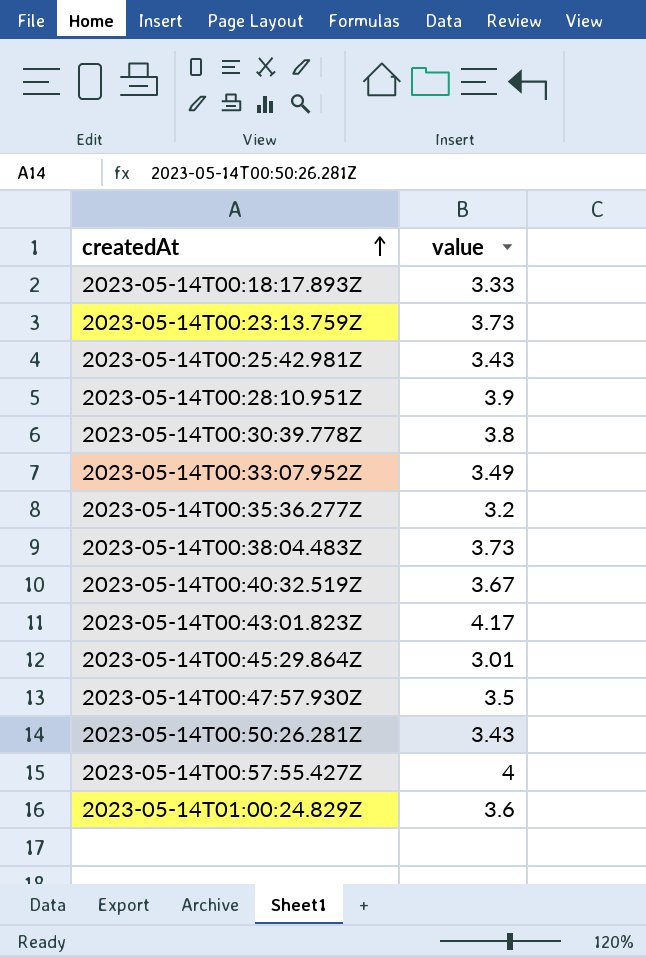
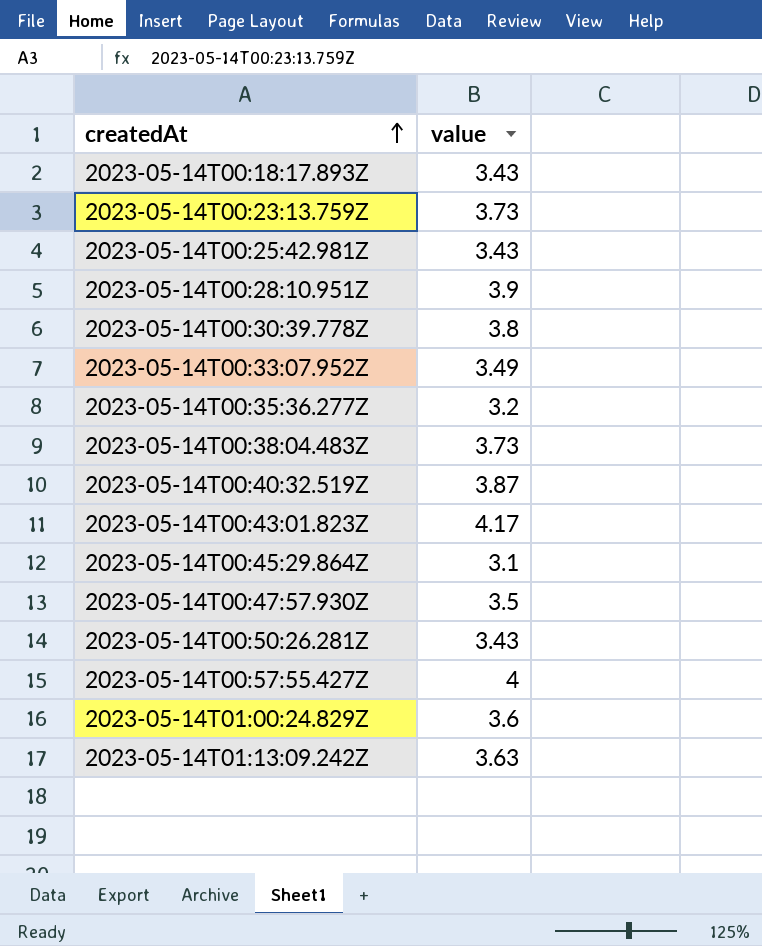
2023-05-14T00:18:17.893Z | value: 3.33 -> 3.43
2023-05-14T00:40:32.519Z | value: 3.67 -> 3.87
2023-05-14T00:45:29.864Z | value: 3.01 -> 3.1
row 2023-05-14T01:13:09.242Z: none -> 3.63

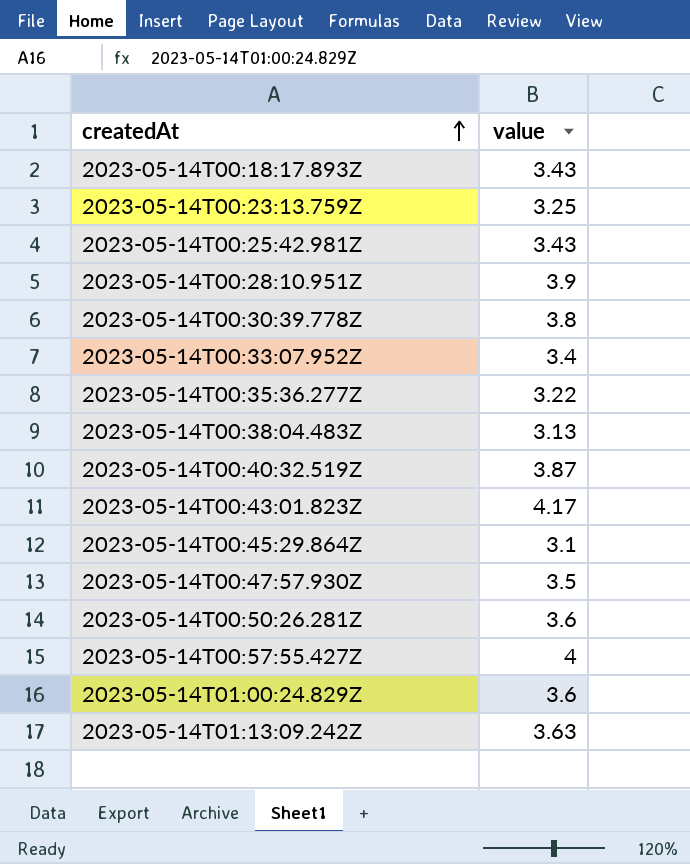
2023-05-14T00:23:13.759Z | value: 3.73 -> 3.25
2023-05-14T00:33:07.952Z | value: 3.49 -> 3.4
2023-05-14T00:35:36.277Z | value: 3.2 -> 3.22
2023-05-14T00:38:04.483Z | value: 3.73 -> 3.13
2023-05-14T00:50:26.281Z | value: 3.43 -> 3.6

